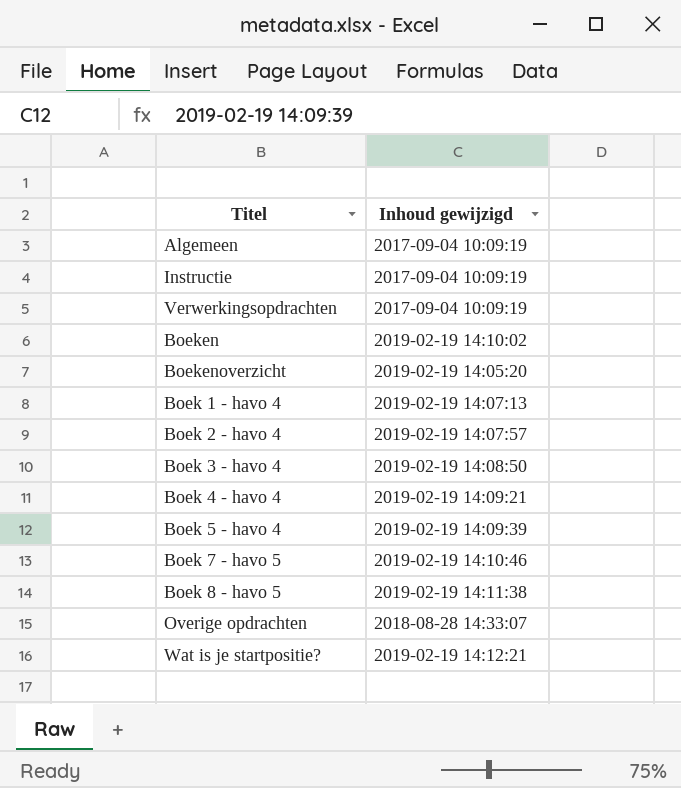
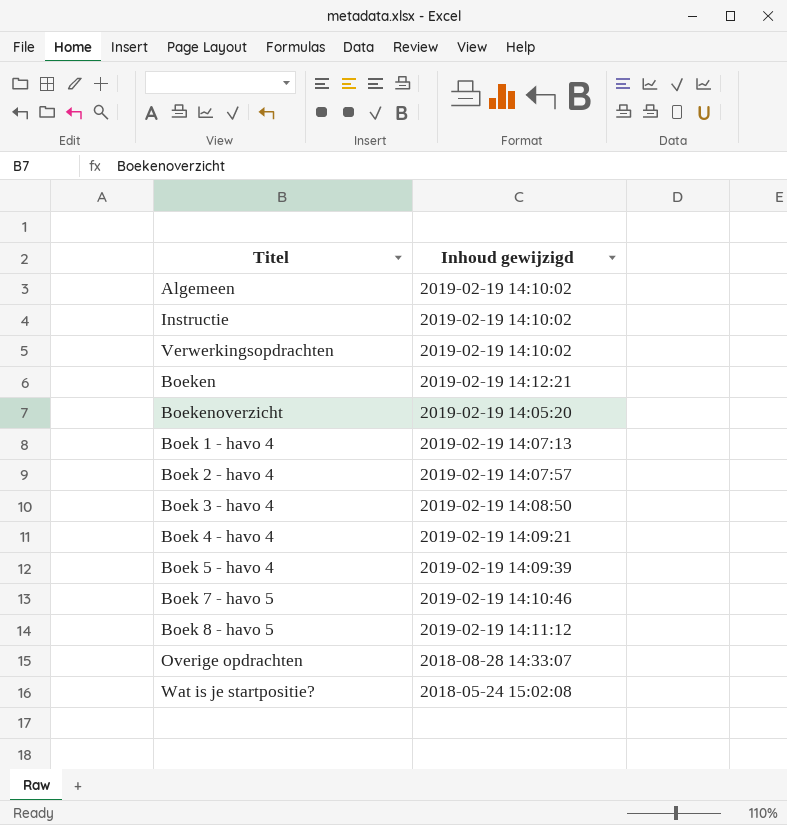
Algemeen | Inhoud gewijzigd: 2017-09-04 10:09:19 -> 2019-02-19 14:10:02
Instructie | Inhoud gewijzigd: 2017-09-04 10:09:19 -> 2019-02-19 14:10:02
Verwerkingsopdrachten | Inhoud gewijzigd: 2017-09-04 10:09:19 -> 2019-02-19 14:10:02
Boeken | Inhoud gewijzigd: 2019-02-19 14:10:02 -> 2019-02-19 14:12:21
Boek 8 - havo 5 | Inhoud gewijzigd: 2019-02-19 14:11:38 -> 2019-02-19 14:11:12
Wat is je startpositie? | Inhoud gewijzigd: 2019-02-19 14:12:21 -> 2018-05-24 15:02:08

